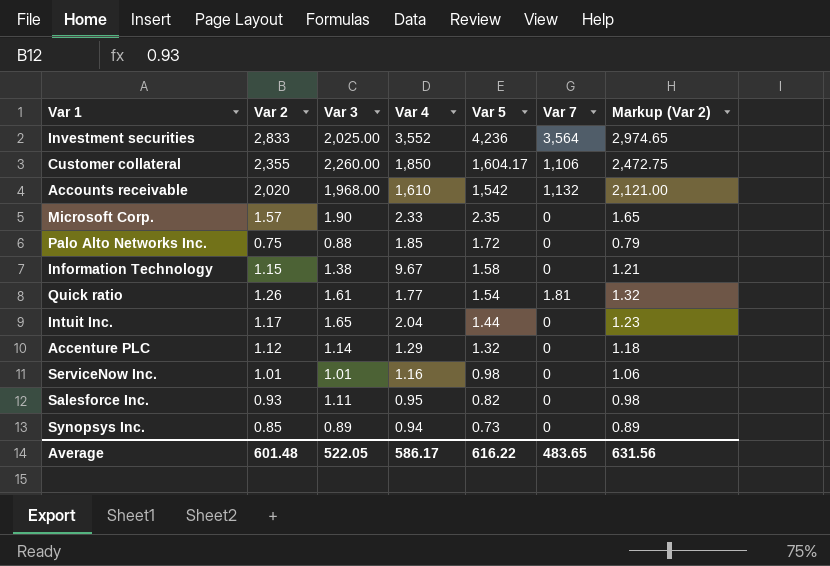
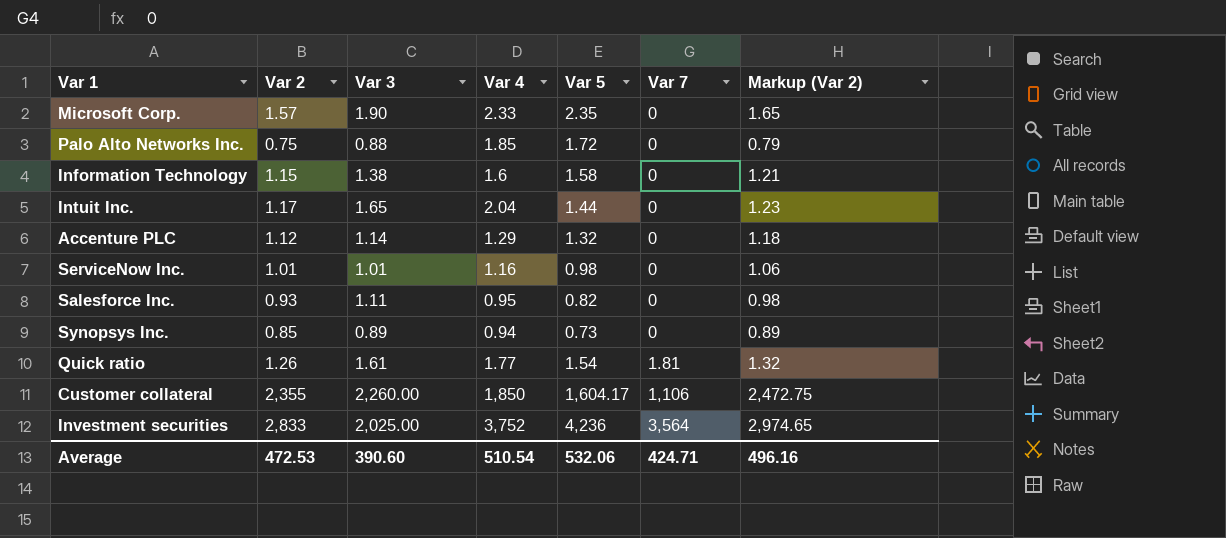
row order: Var 5 descending -> Var 7 ascending
row Accounts receivable: 2,020 | 1,968.00 | 1,610 | 1,542 | 1,132 | 2,121.00 -> none
Information Technology | Var 4: 9.67 -> 1.6
Investment securities | Var 4: 3,552 -> 3,752
Average | Var 2: 601.48 -> 472.53
Average | Var 3: 522.05 -> 390.60
Average | Var 4: 586.17 -> 510.54
Average | Var 5: 616.22 -> 532.06
Average | Var 7: 483.65 -> 424.71
Average | Markup (Var 2): 631.56 -> 496.16

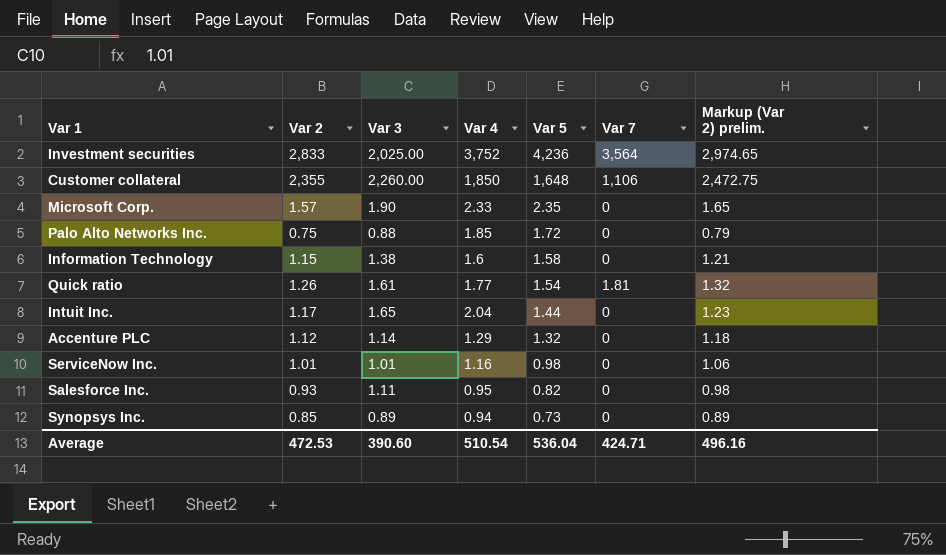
row order: Var 7 ascending -> Var 5 descending
column name: Markup (Var 2) -> Markup (Var 2) prelim.
Customer collateral | Var 5: 1,604.17 -> 1,648
Average | Var 5: 532.06 -> 536.04

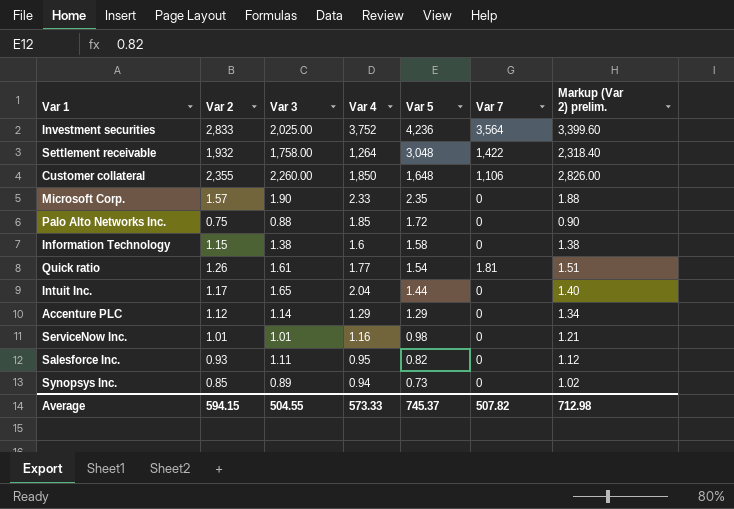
column Markup (Var 2) prelim. | formula: [Var 2] * 1.05 -> [Var 2] * 1.2
row Settlement receivable: none -> 1,932 | 1,758.00 | 1,264 | 3,048 | 1,422 | 2,318.40
Accenture PLC | Var 5: 1.32 -> 1.29
Average | Var 2: 472.53 -> 594.15
Average | Var 3: 390.60 -> 504.55
Average | Var 4: 510.54 -> 573.33
Average | Var 5: 536.04 -> 745.37
Average | Var 7: 424.71 -> 507.82
Average | Markup (Var 2) prelim.: 496.16 -> 712.98

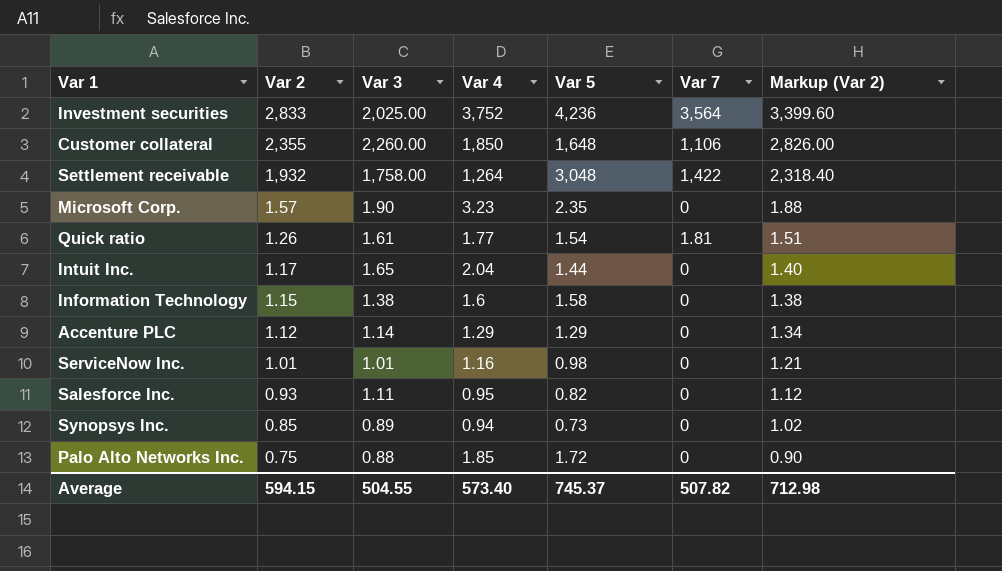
row order: Var 5 descending -> Var 2 descending
column name: Markup (Var 2) prelim. -> Markup (Var 2)
Microsoft Corp. | Var 4: 2.33 -> 3.23
Average | Var 4: 573.33 -> 573.40

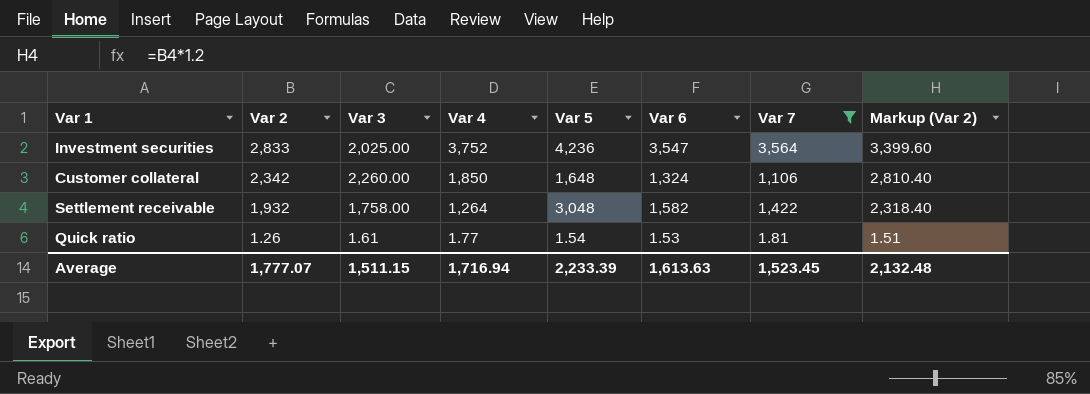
filter: none -> Var 7 != 0
column Var 6 | position: none -> 6
Customer collateral | Var 2: 2,355 -> 2,342
Customer collateral | Markup (Var 2): 2,826.00 -> 2,810.40
Average | Var 2: 594.15 -> 1,777.07
Average | Var 3: 504.55 -> 1,511.15
Average | Var 4: 573.40 -> 1,716.94
Average | Var 5: 745.37 -> 2,233.39
Average | Var 7: 507.82 -> 1,523.45
Average | Markup (Var 2): 712.98 -> 2,132.48

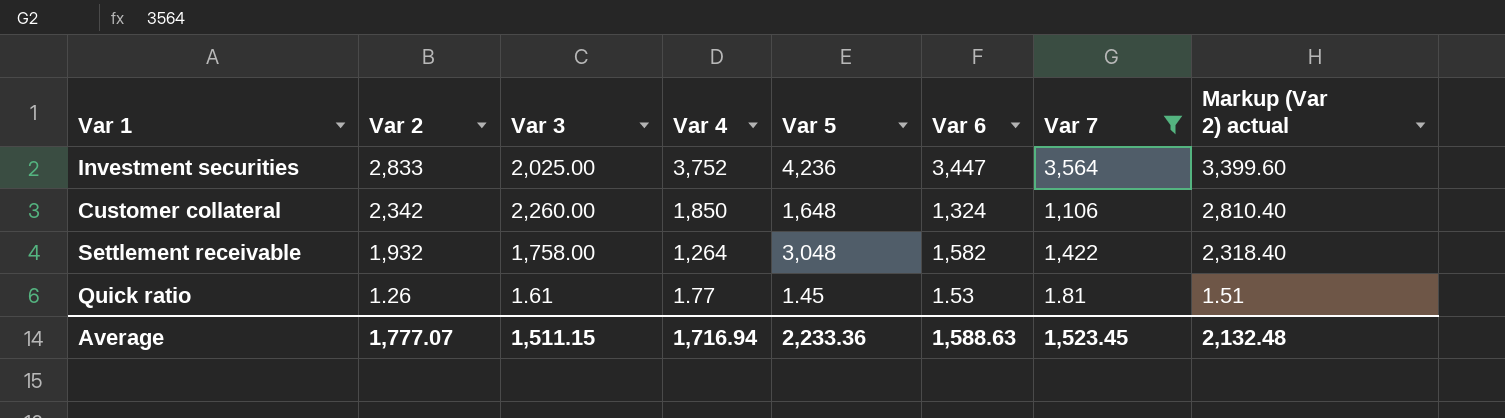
column name: Markup (Var 2) -> Markup (Var 2) actual
Investment securities | Var 6: 3,547 -> 3,447
Quick ratio | Var 5: 1.54 -> 1.45
Average | Var 5: 2,233.39 -> 2,233.36
Average | Var 6: 1,613.63 -> 1,588.63

